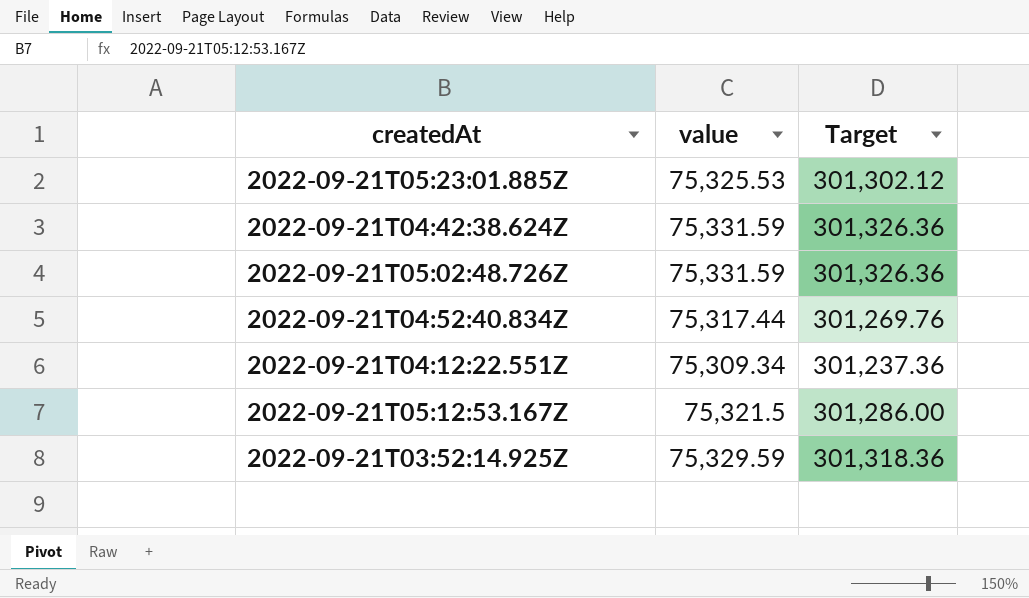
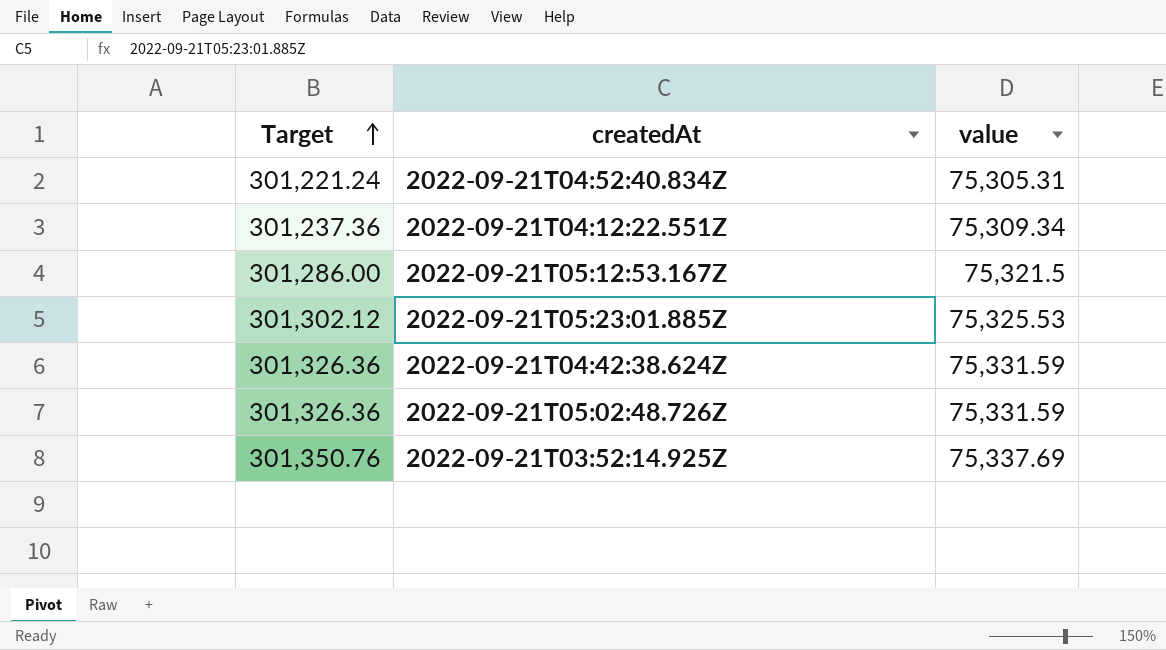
row order: none -> Target ascending
column Target | position: 3 -> 1
2022-09-21T04:52:40.834Z | Target: 301,269.76 -> 301,221.24
2022-09-21T04:52:40.834Z | value: 75,317.44 -> 75,305.31
2022-09-21T03:52:14.925Z | Target: 301,318.36 -> 301,350.76
2022-09-21T03:52:14.925Z | value: 75,329.59 -> 75,337.69

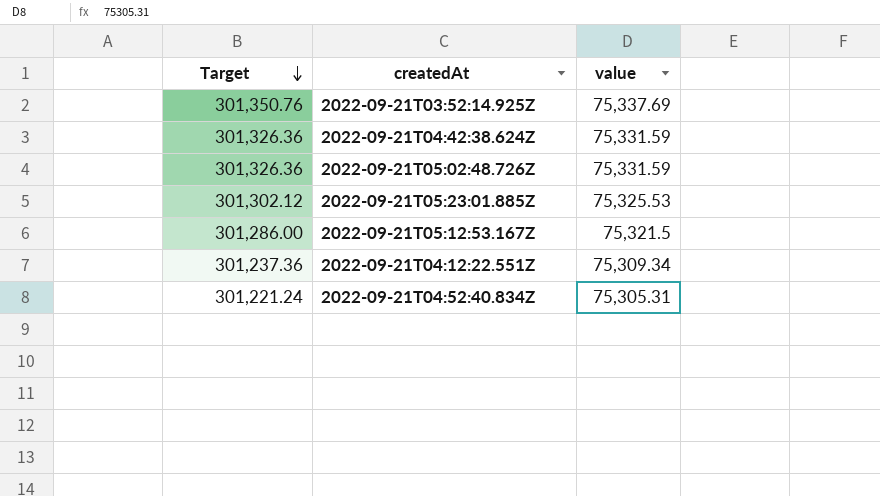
row order: Target ascending -> Target descending

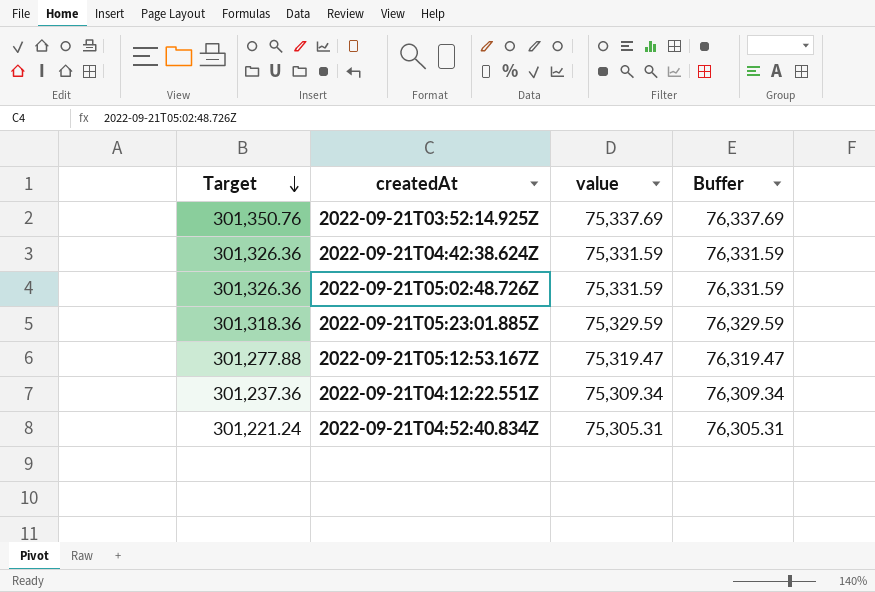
column Buffer | formula: none -> [value] + 1000
2022-09-21T05:23:01.885Z | Target: 301,302.12 -> 301,318.36
2022-09-21T05:23:01.885Z | value: 75,325.53 -> 75,329.59
2022-09-21T05:12:53.167Z | Target: 301,286.00 -> 301,277.88
2022-09-21T05:12:53.167Z | value: 75,321.5 -> 75,319.47

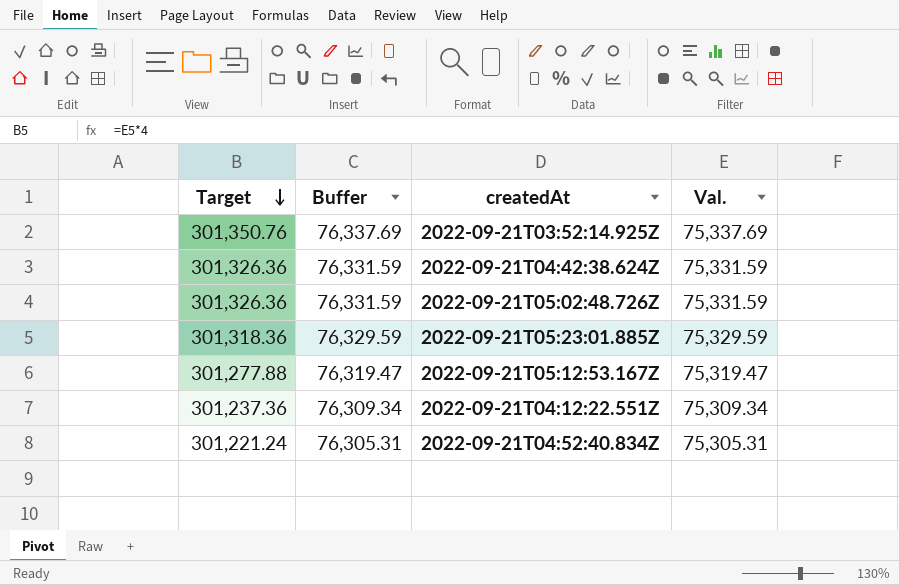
column Buffer | position: 4 -> 2
column name: value -> Val.

